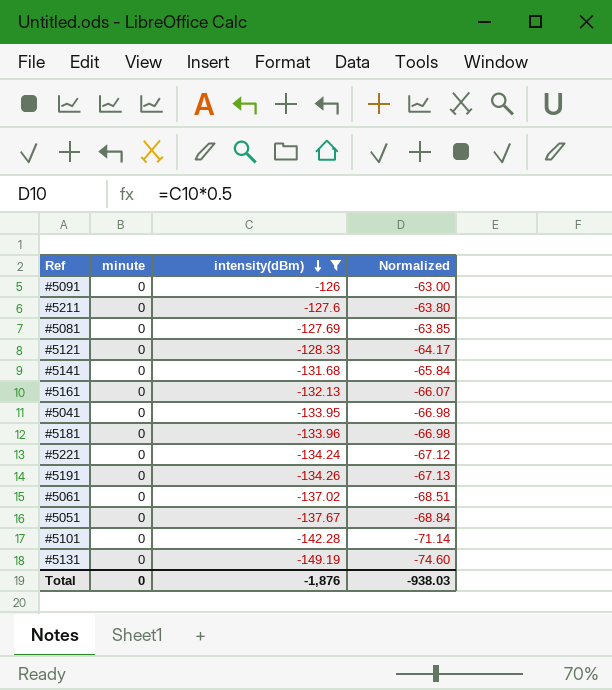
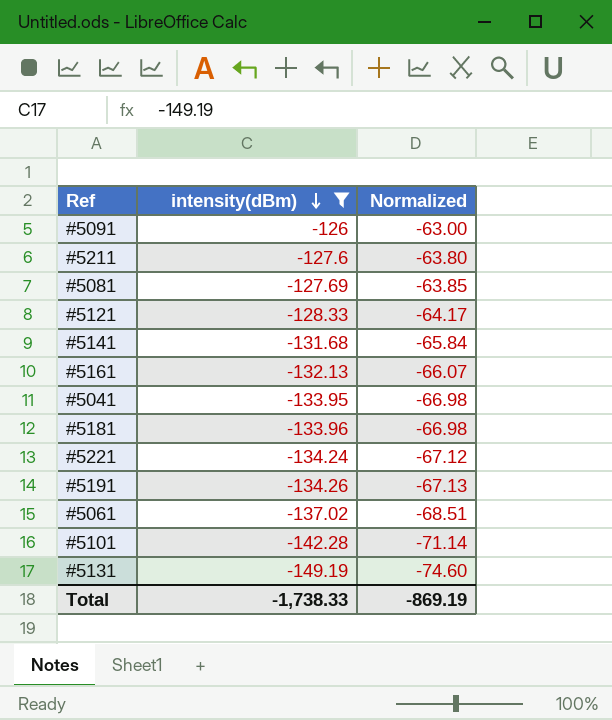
column minute | position: 2 -> none
row #5051: 0 | -137.67 | -68.84 -> none
Total | intensity(dBm): -1,876 -> -1,738.33
Total | Normalized: -938.03 -> -869.19

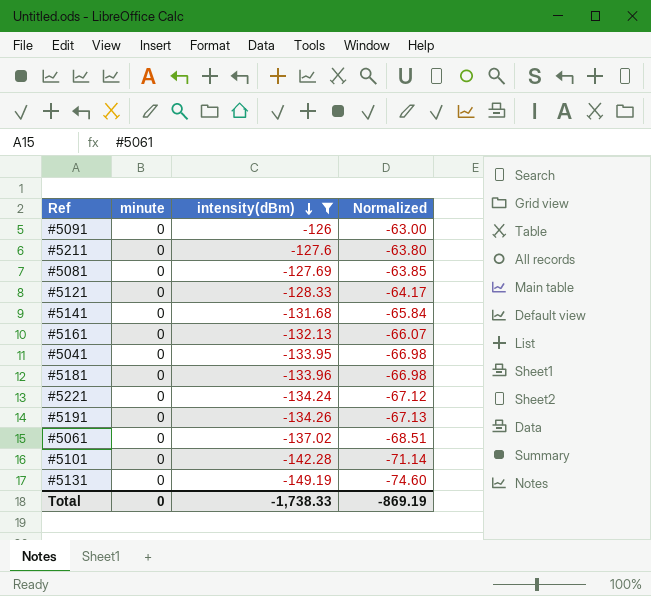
column minute | position: none -> 2

